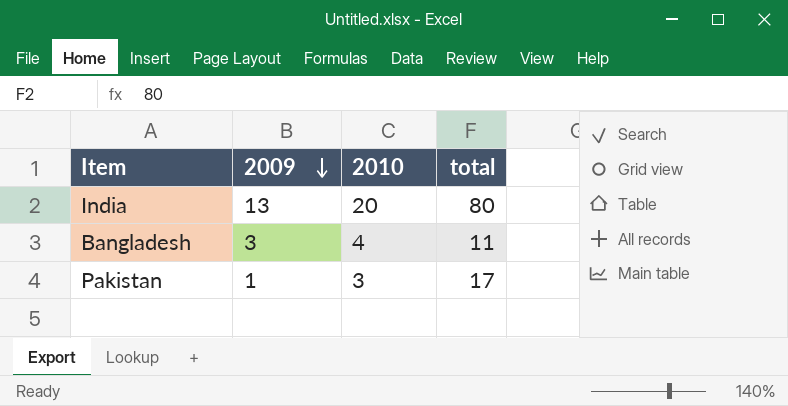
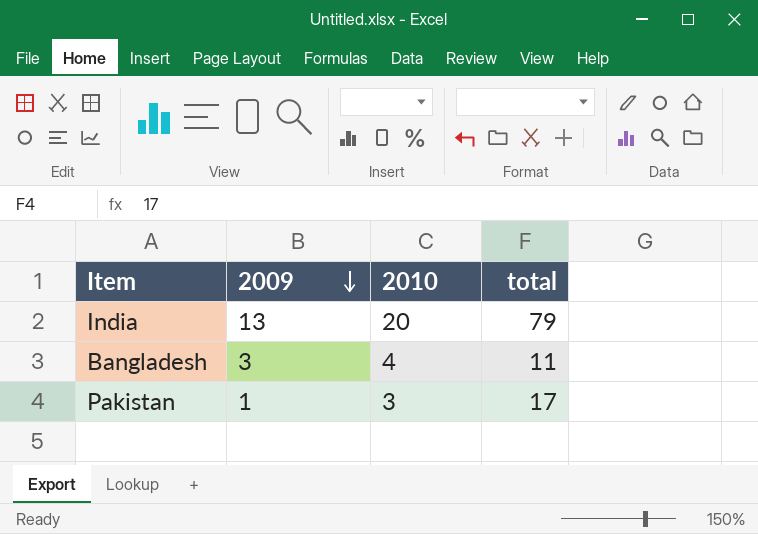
India | total: 80 -> 79

